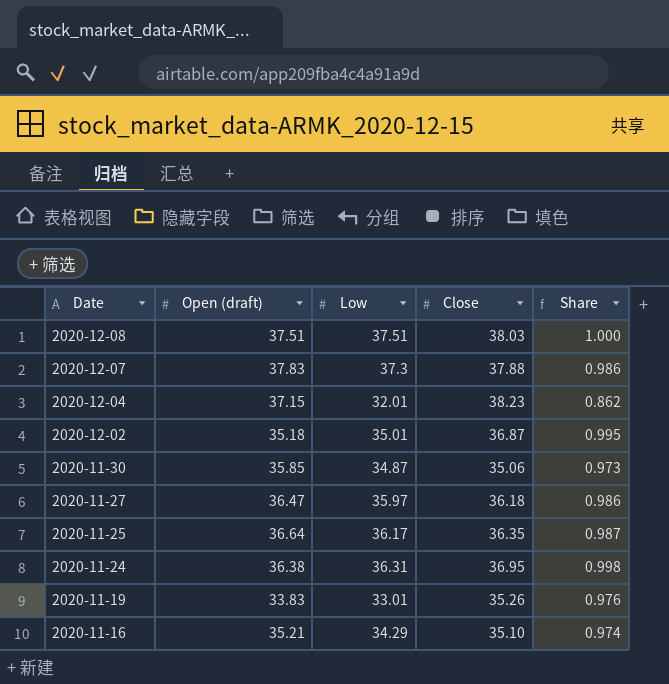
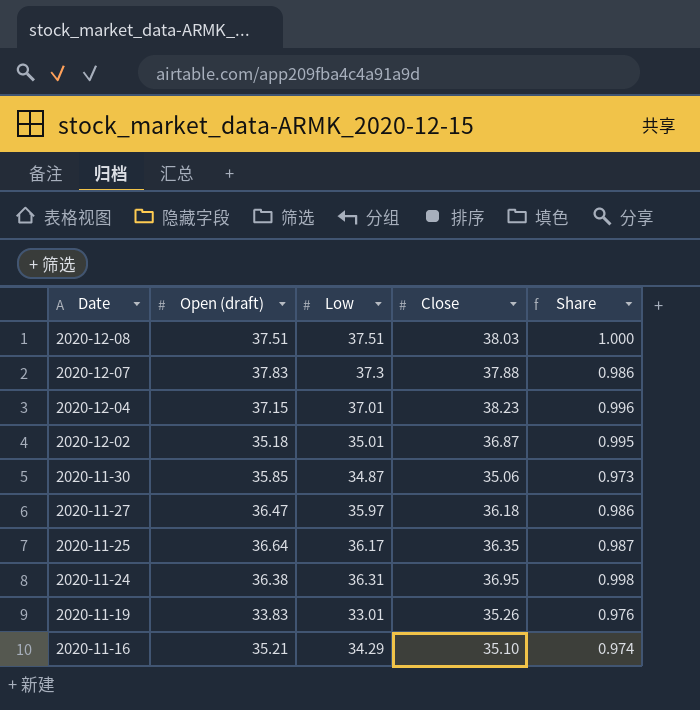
2020-12-04 | Low: 32.01 -> 37.01
2020-12-04 | Share: 0.862 -> 0.996

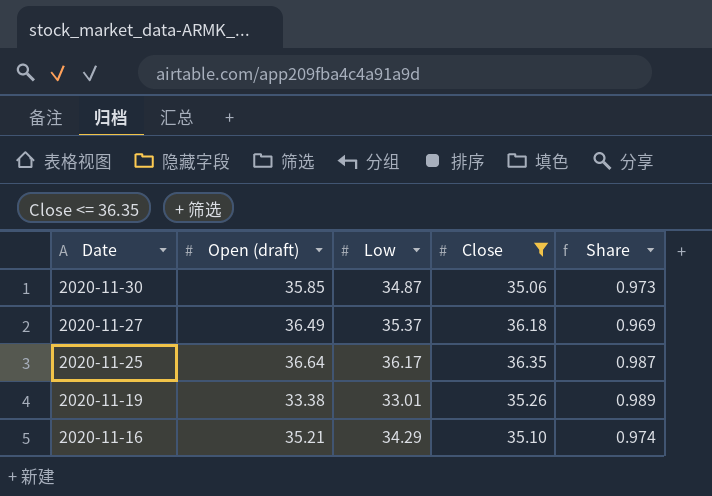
filter: none -> Close <= 36.35
2020-11-27 | Open (draft): 36.47 -> 36.49
2020-11-27 | Low: 35.97 -> 35.37
2020-11-27 | Share: 0.986 -> 0.969
2020-11-19 | Open (draft): 33.83 -> 33.38
2020-11-19 | Share: 0.976 -> 0.989

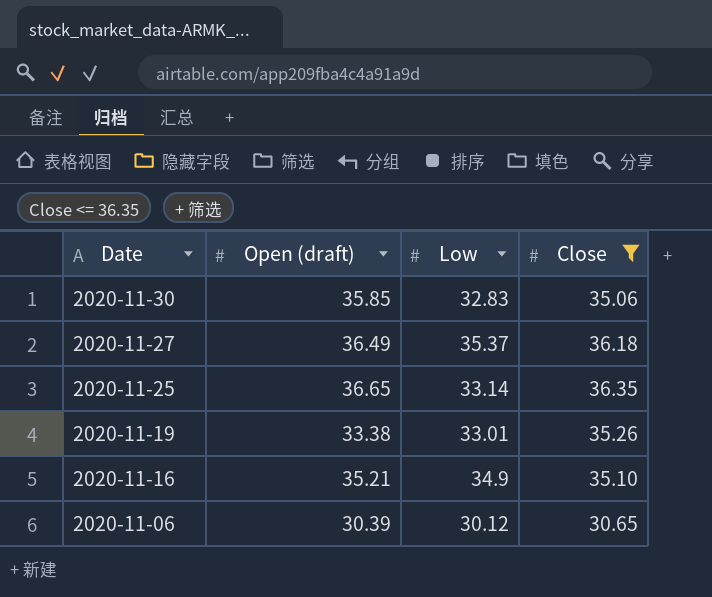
column Share | formula: [Low] / [Open (draft)] -> none
2020-11-30 | Low: 34.87 -> 32.83
2020-11-25 | Open (draft): 36.64 -> 36.65
2020-11-25 | Low: 36.17 -> 33.14
2020-11-16 | Low: 34.29 -> 34.9
row 2020-11-06: none -> 30.39 | 30.12 | 30.65

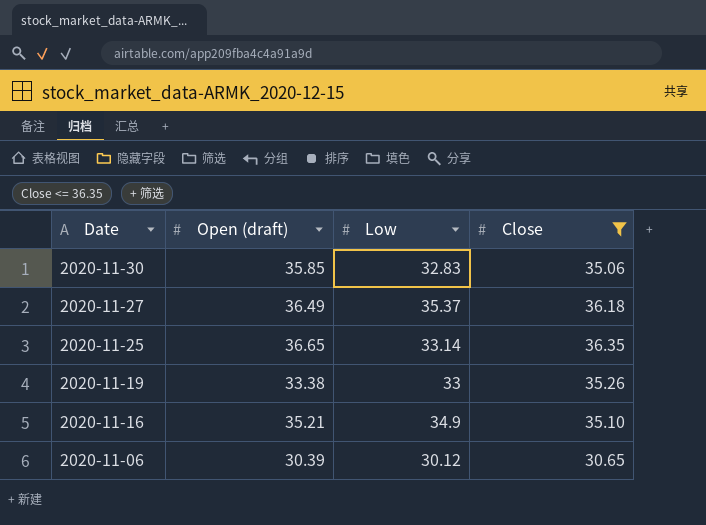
2020-11-19 | Low: 33.01 -> 33

